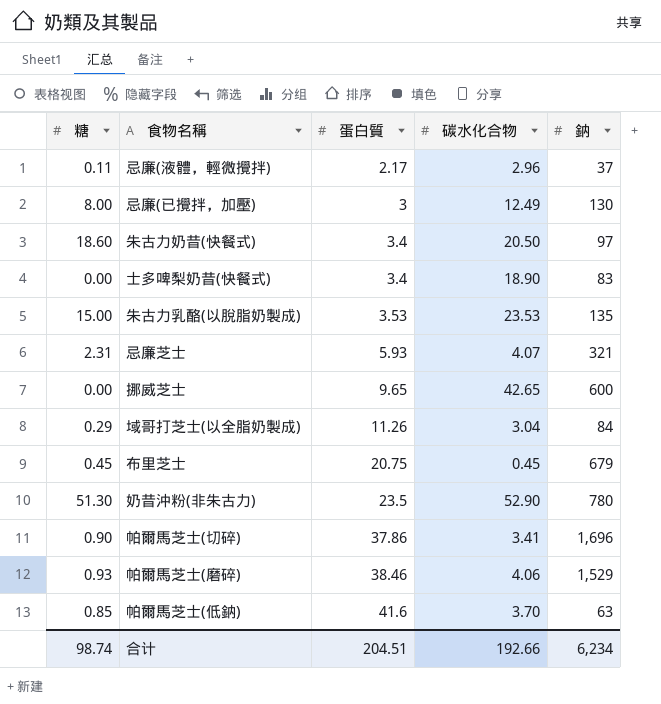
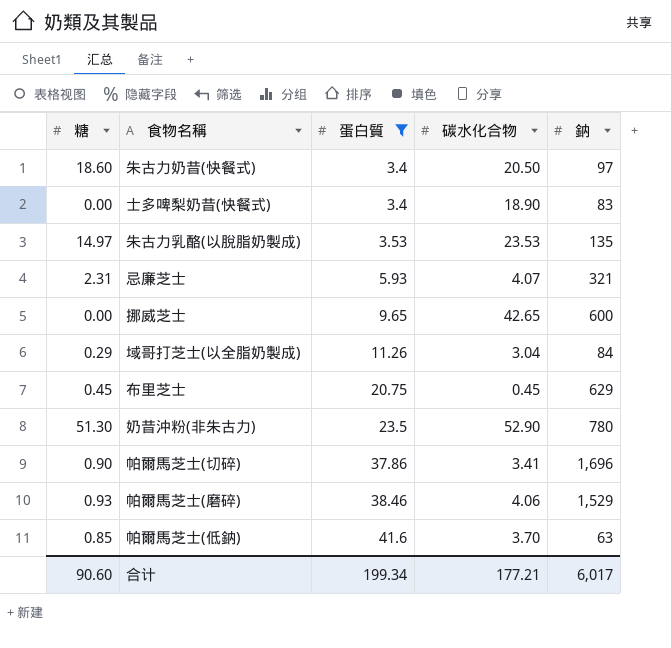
filter: none -> 蛋白質 >= 3.4
朱古力乳酪(以脫脂奶製成) | 糖: 15.00 -> 14.97
布里芝士 | 鈉: 679 -> 629
合计 | 糖: 98.74 -> 90.60
合计 | 蛋白質: 204.51 -> 199.34
合计 | 碳水化合物: 192.66 -> 177.21
合计 | 鈉: 6,234 -> 6,017

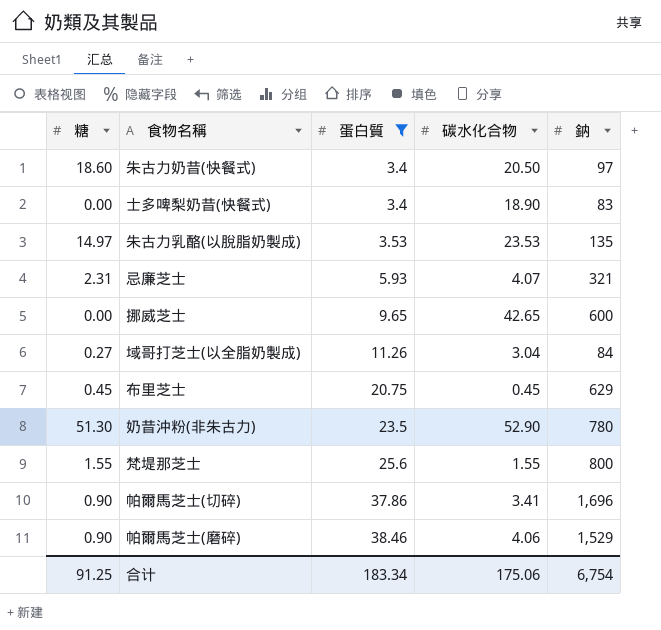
row 帕爾馬芝士(低鈉): 0.85 | 41.6 | 3.70 | 63 -> none
域哥打芝士(以全脂奶製成) | 糖: 0.29 -> 0.27
row 梵堤那芝士: none -> 1.55 | 25.6 | 1.55 | 800
帕爾馬芝士(磨碎) | 糖: 0.93 -> 0.90
合计 | 糖: 90.60 -> 91.25
合计 | 蛋白質: 199.34 -> 183.34
合计 | 碳水化合物: 177.21 -> 175.06
合计 | 鈉: 6,017 -> 6,754

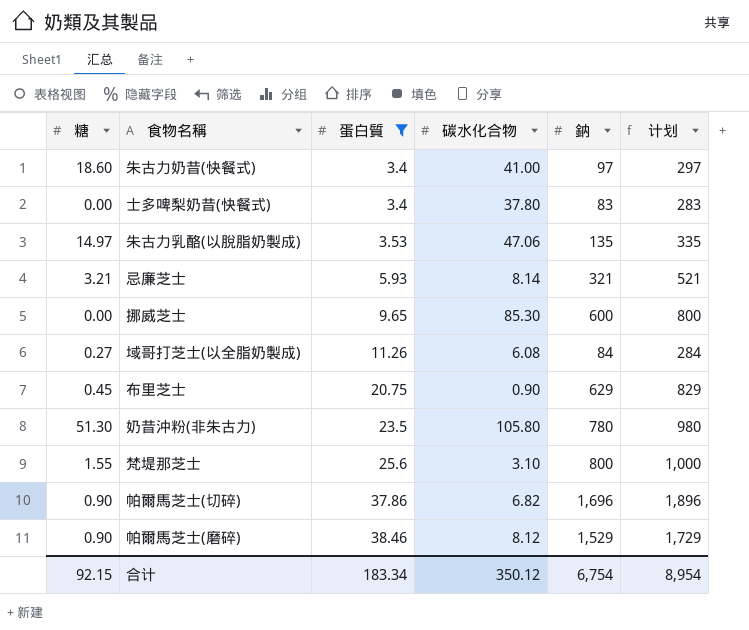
column 计划 | formula: none -> [鈉] + 200
朱古力奶昔(快餐式) | 碳水化合物: 20.50 -> 41.00
士多啤梨奶昔(快餐式) | 碳水化合物: 18.90 -> 37.80
朱古力乳酪(以脫脂奶製成) | 碳水化合物: 23.53 -> 47.06
忌廉芝士 | 糖: 2.31 -> 3.21
忌廉芝士 | 碳水化合物: 4.07 -> 8.14
挪威芝士 | 碳水化合物: 42.65 -> 85.30
域哥打芝士(以全脂奶製成) | 碳水化合物: 3.04 -> 6.08
布里芝士 | 碳水化合物: 0.45 -> 0.90
奶昔沖粉(非朱古力) | 碳水化合物: 52.90 -> 105.80
梵堤那芝士 | 碳水化合物: 1.55 -> 3.10
帕爾馬芝士(切碎) | 碳水化合物: 3.41 -> 6.82
帕爾馬芝士(磨碎) | 碳水化合物: 4.06 -> 8.12
合计 | 糖: 91.25 -> 92.15
合计 | 碳水化合物: 175.06 -> 350.12

